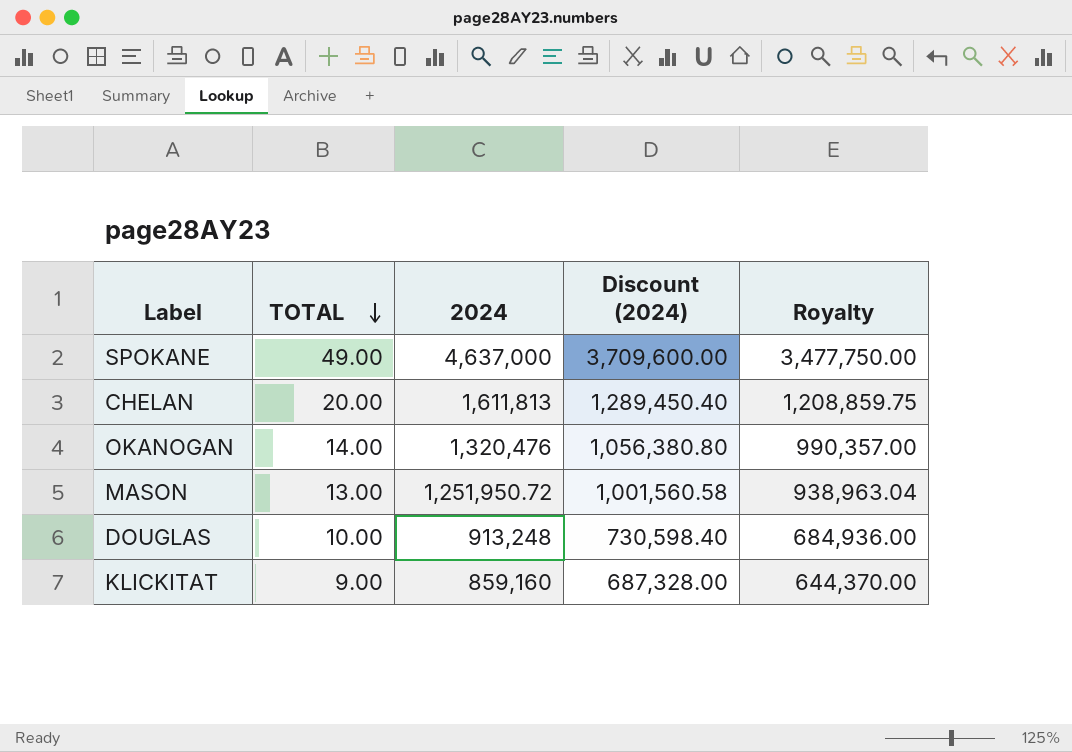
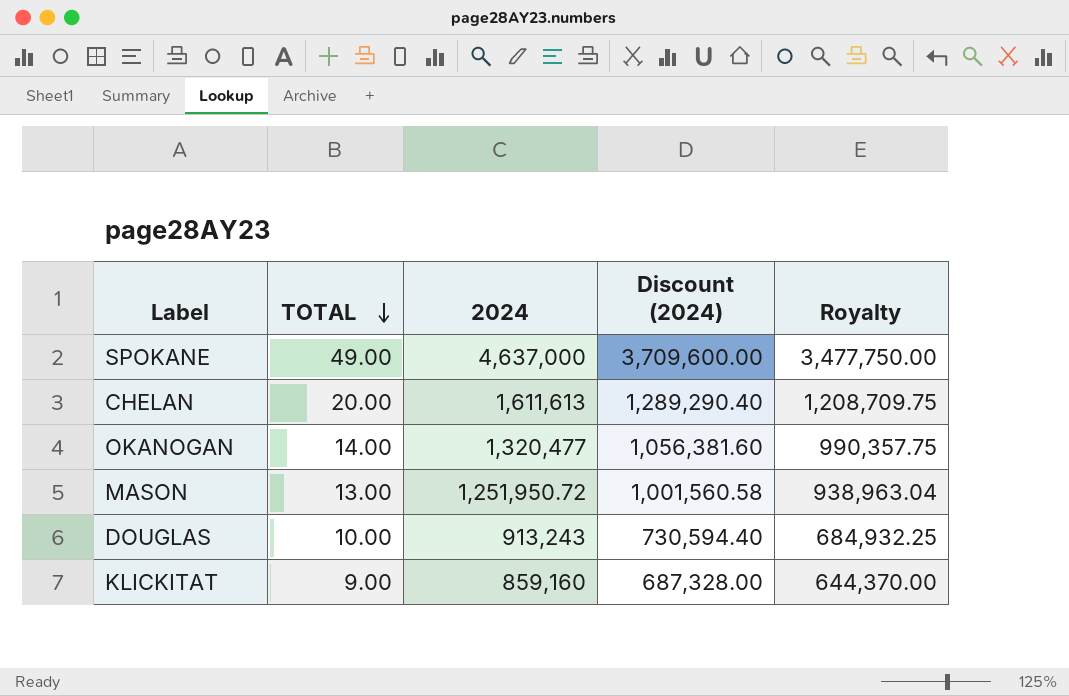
CHELAN | 2024: 1,611,813 -> 1,611,613
CHELAN | Discount (2024): 1,289,450.40 -> 1,289,290.40
CHELAN | Royalty: 1,208,859.75 -> 1,208,709.75
OKANOGAN | 2024: 1,320,476 -> 1,320,477
OKANOGAN | Discount (2024): 1,056,380.80 -> 1,056,381.60
OKANOGAN | Royalty: 990,357.00 -> 990,357.75
DOUGLAS | 2024: 913,248 -> 913,243
DOUGLAS | Discount (2024): 730,598.40 -> 730,594.40
DOUGLAS | Royalty: 684,936.00 -> 684,932.25

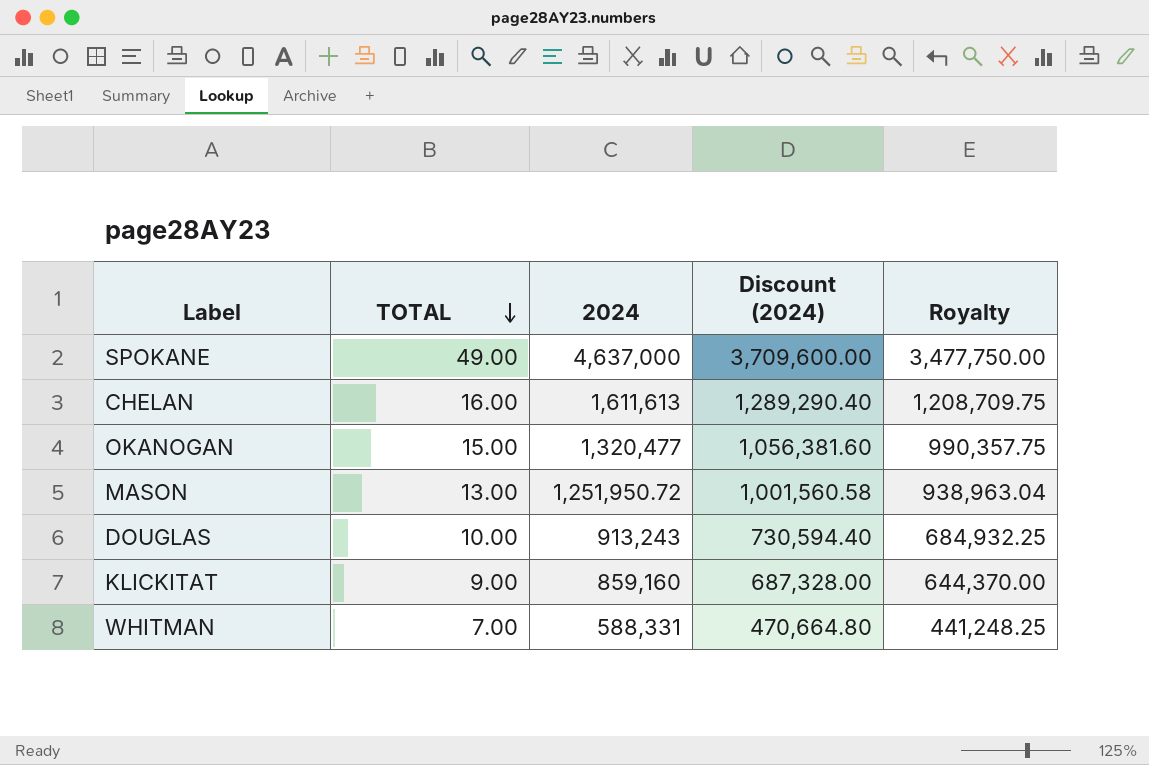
CHELAN | TOTAL: 20.00 -> 16.00
OKANOGAN | TOTAL: 14.00 -> 15.00
row WHITMAN: none -> 7.00 | 588,331 | 470,664.80 | 441,248.25

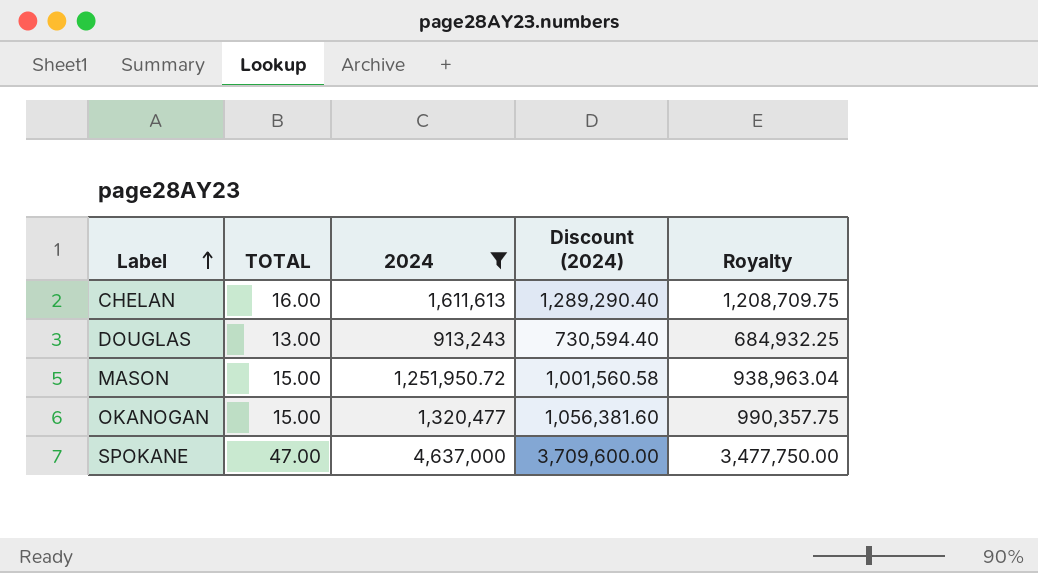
filter: none -> 2024 >= 913,243
row order: TOTAL descending -> Label ascending
DOUGLAS | TOTAL: 10.00 -> 13.00
MASON | TOTAL: 13.00 -> 15.00
SPOKANE | TOTAL: 49.00 -> 47.00

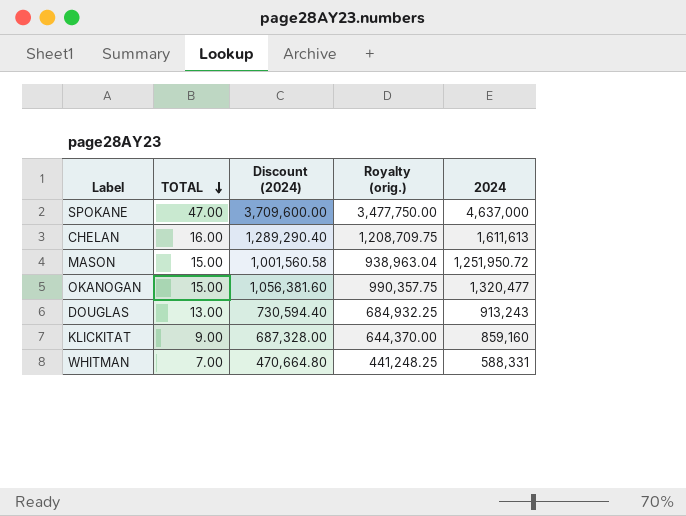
filter: 2024 >= 913,243 -> none
row order: Label ascending -> TOTAL descending
column name: Royalty -> Royalty (orig.)
column 2024 | position: 3 -> 5

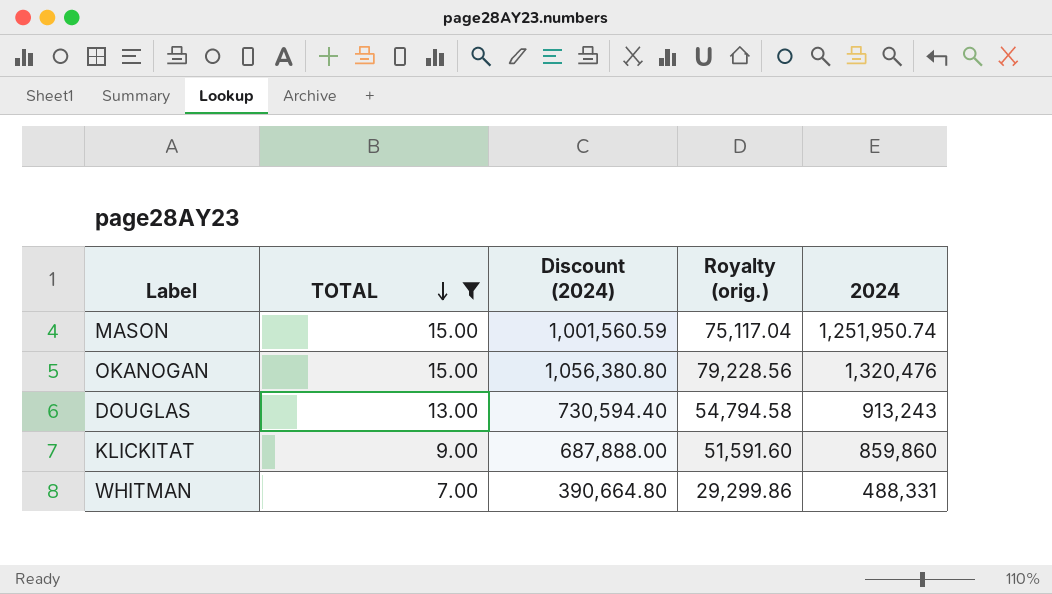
filter: none -> TOTAL <= 15.00
column Royalty (orig.) | formula: [2024] * 0.75 -> [2024] * 0.06
MASON | Discount (2024): 1,001,560.58 -> 1,001,560.59
MASON | 2024: 1,251,950.72 -> 1,251,950.74
OKANOGAN | Discount (2024): 1,056,381.60 -> 1,056,380.80
OKANOGAN | 2024: 1,320,477 -> 1,320,476
KLICKITAT | Discount (2024): 687,328.00 -> 687,888.00
KLICKITAT | 2024: 859,160 -> 859,860
WHITMAN | Discount (2024): 470,664.80 -> 390,664.80
WHITMAN | 2024: 588,331 -> 488,331

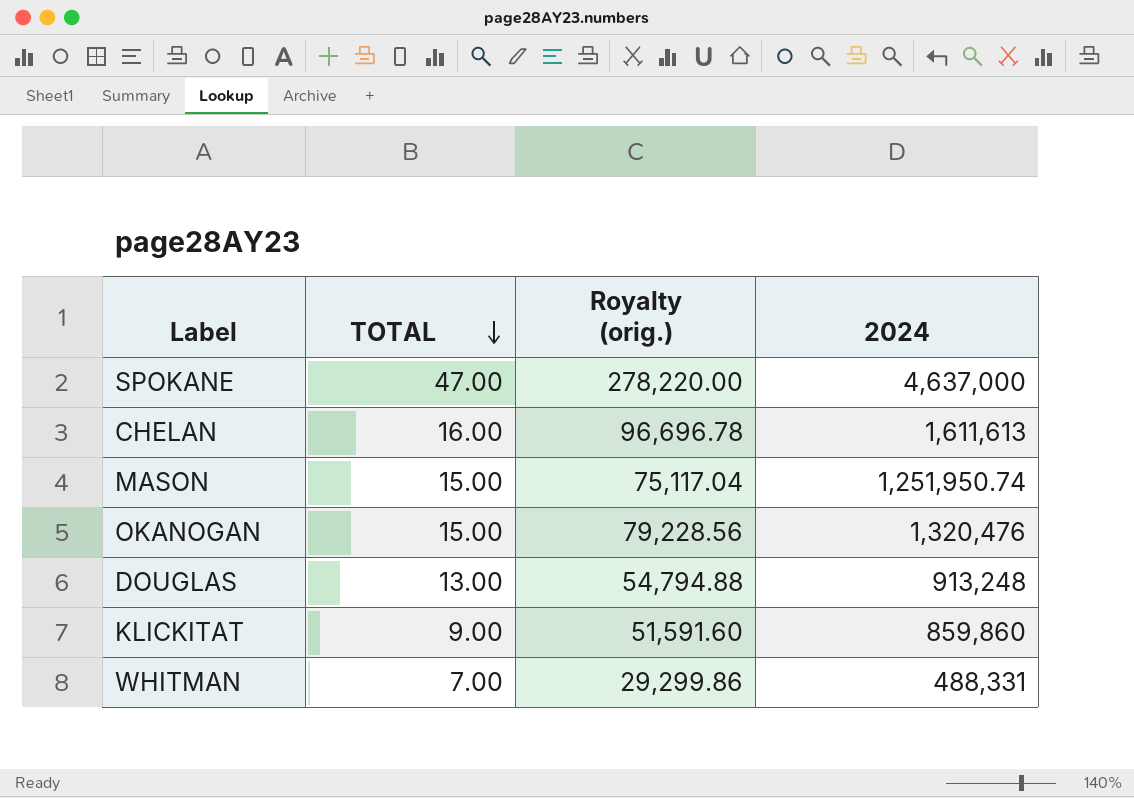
filter: TOTAL <= 15.00 -> none
column Discount (2024) | formula: [2024] * 0.8 -> none
DOUGLAS | Royalty (orig.): 54,794.58 -> 54,794.88
DOUGLAS | 2024: 913,243 -> 913,248

